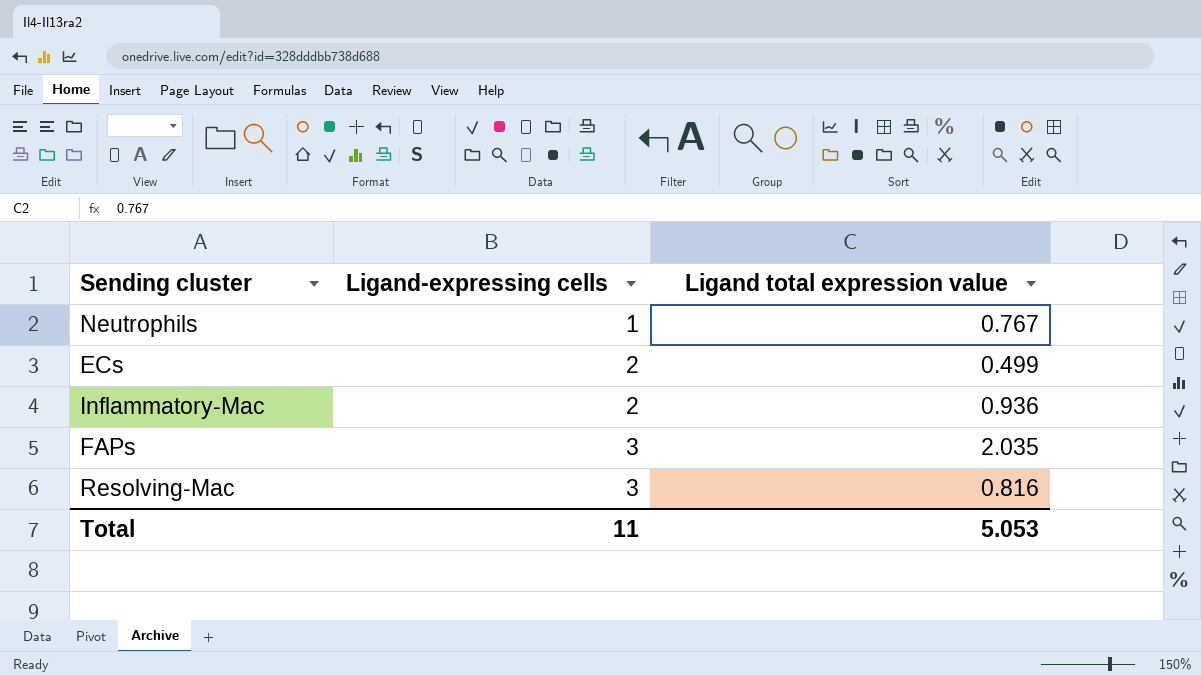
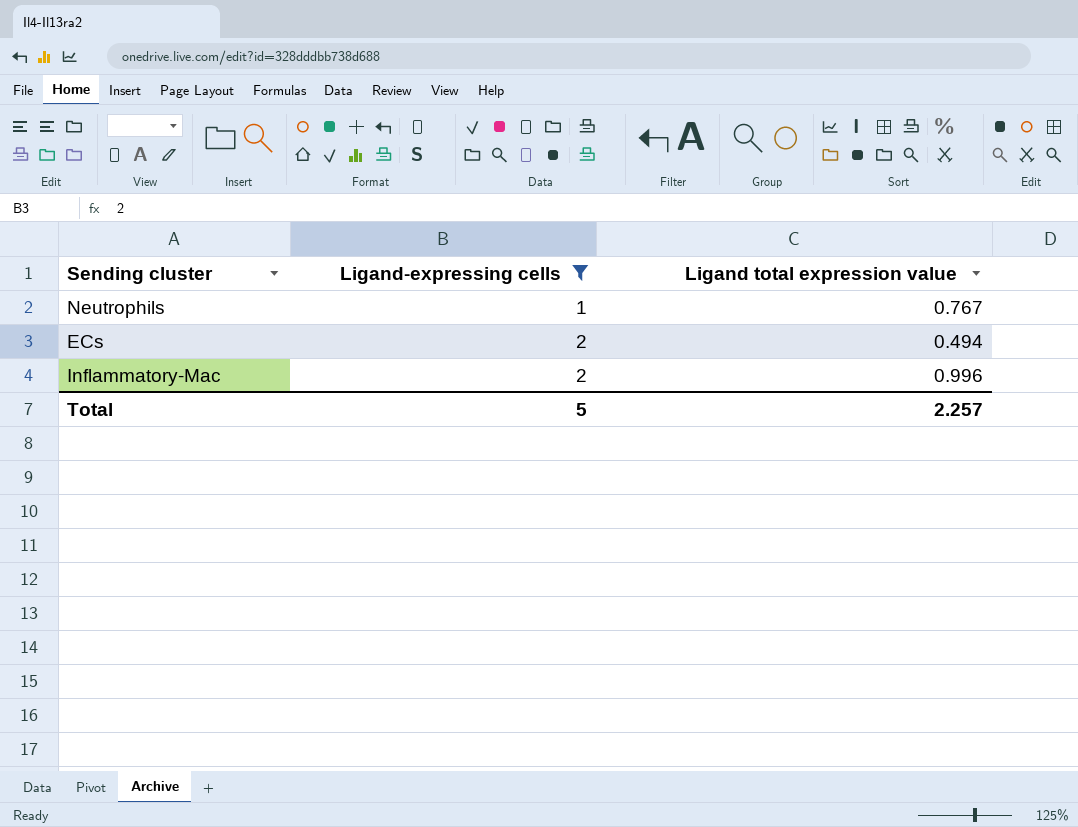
filter: none -> Ligand-expressing cells != 3
ECs | Ligand total expression value: 0.499 -> 0.494
Inflammatory-Mac | Ligand total expression value: 0.936 -> 0.996
Total | Ligand-expressing cells: 11 -> 5
Total | Ligand total expression value: 5.053 -> 2.257

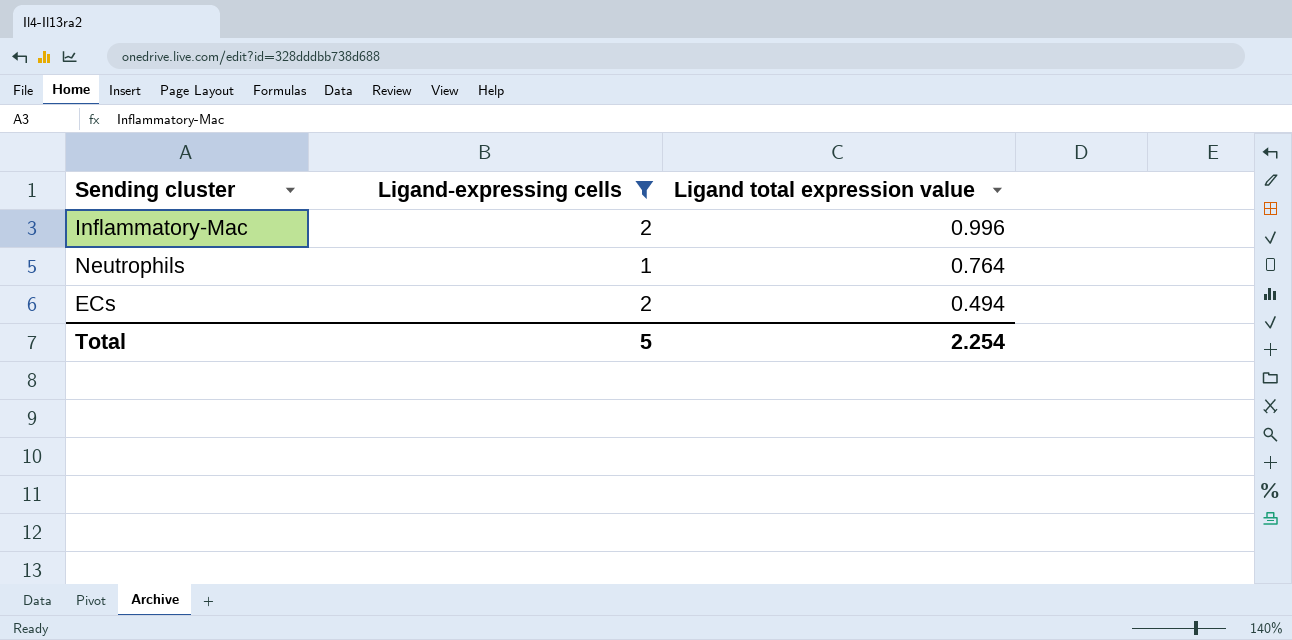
row order: Ligand-expressing cells ascending -> Ligand total expression value descending
Neutrophils | Ligand total expression value: 0.767 -> 0.764
Total | Ligand total expression value: 2.257 -> 2.254

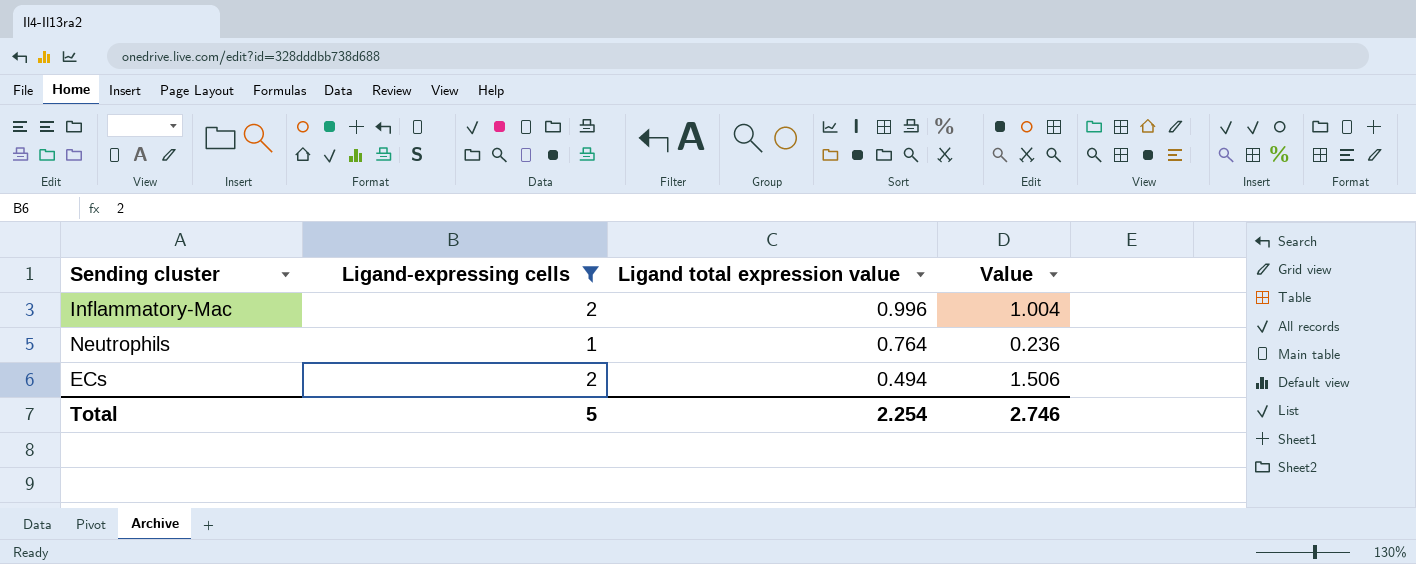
column Value | formula: none -> [Ligand-expressing cells] - [Ligand total expression value]

